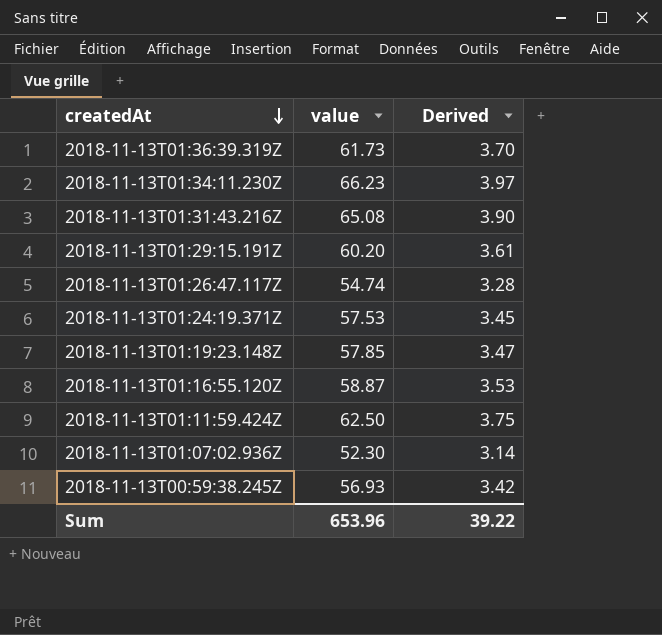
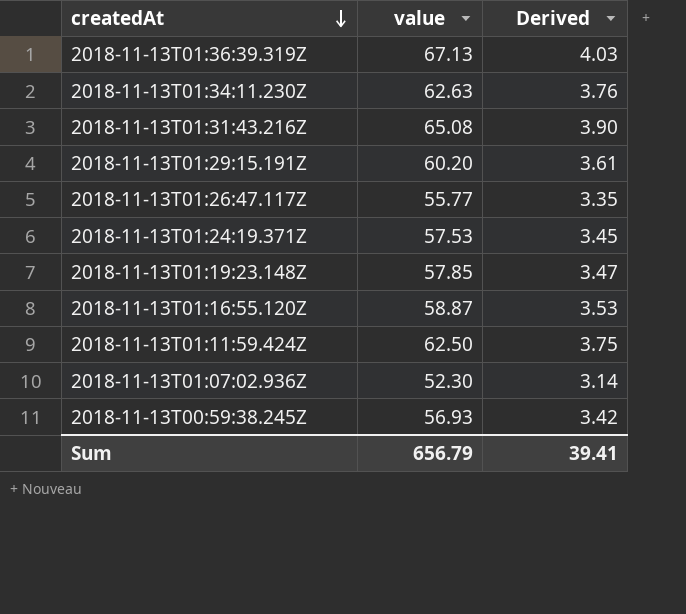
2018-11-13T01:36:39.319Z | value: 61.73 -> 67.13
2018-11-13T01:36:39.319Z | Derived: 3.70 -> 4.03
2018-11-13T01:34:11.230Z | value: 66.23 -> 62.63
2018-11-13T01:34:11.230Z | Derived: 3.97 -> 3.76
2018-11-13T01:26:47.117Z | value: 54.74 -> 55.77
2018-11-13T01:26:47.117Z | Derived: 3.28 -> 3.35
Sum | value: 653.96 -> 656.79
Sum | Derived: 39.22 -> 39.41

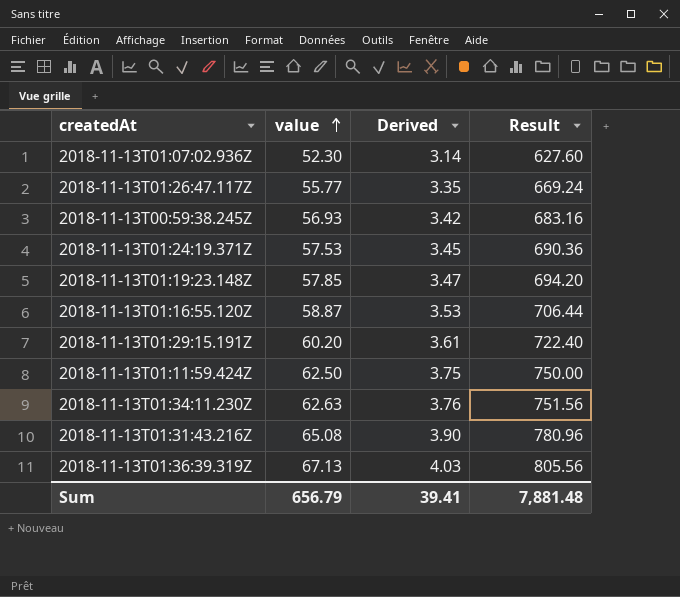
row order: createdAt descending -> value ascending
column Result | formula: none -> [value] * 12

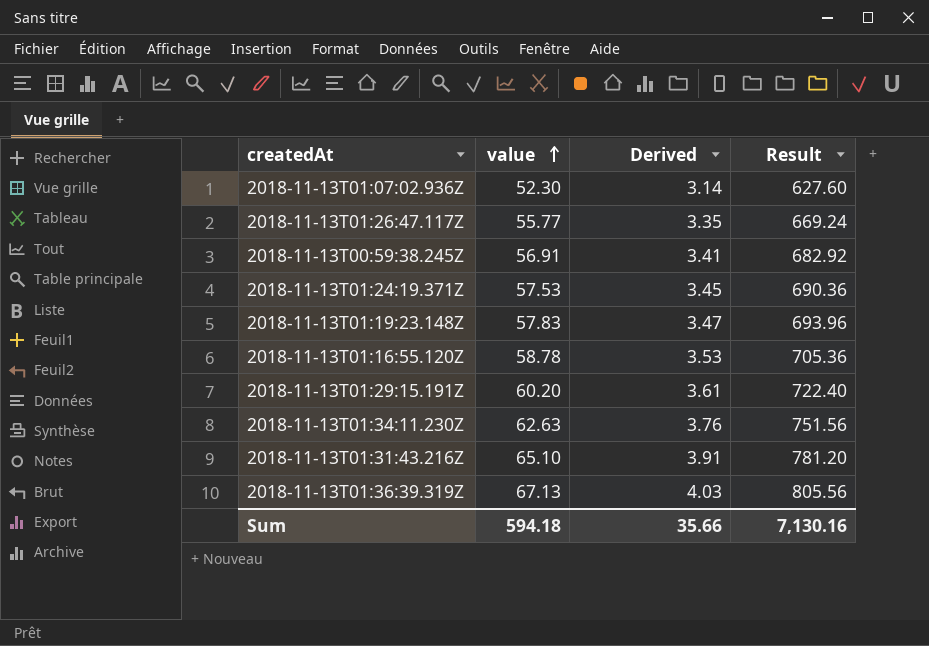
row 2018-11-13T01:11:59.424Z: 62.50 | 3.75 | 750.00 -> none
2018-11-13T00:59:38.245Z | value: 56.93 -> 56.91
2018-11-13T00:59:38.245Z | Derived: 3.42 -> 3.41
2018-11-13T00:59:38.245Z | Result: 683.16 -> 682.92
2018-11-13T01:19:23.148Z | value: 57.85 -> 57.83
2018-11-13T01:19:23.148Z | Result: 694.20 -> 693.96
2018-11-13T01:16:55.120Z | value: 58.87 -> 58.78
2018-11-13T01:16:55.120Z | Result: 706.44 -> 705.36
2018-11-13T01:31:43.216Z | value: 65.08 -> 65.10
2018-11-13T01:31:43.216Z | Derived: 3.90 -> 3.91
2018-11-13T01:31:43.216Z | Result: 780.96 -> 781.20
Sum | value: 656.79 -> 594.18
Sum | Derived: 39.41 -> 35.66
Sum | Result: 7,881.48 -> 7,130.16

